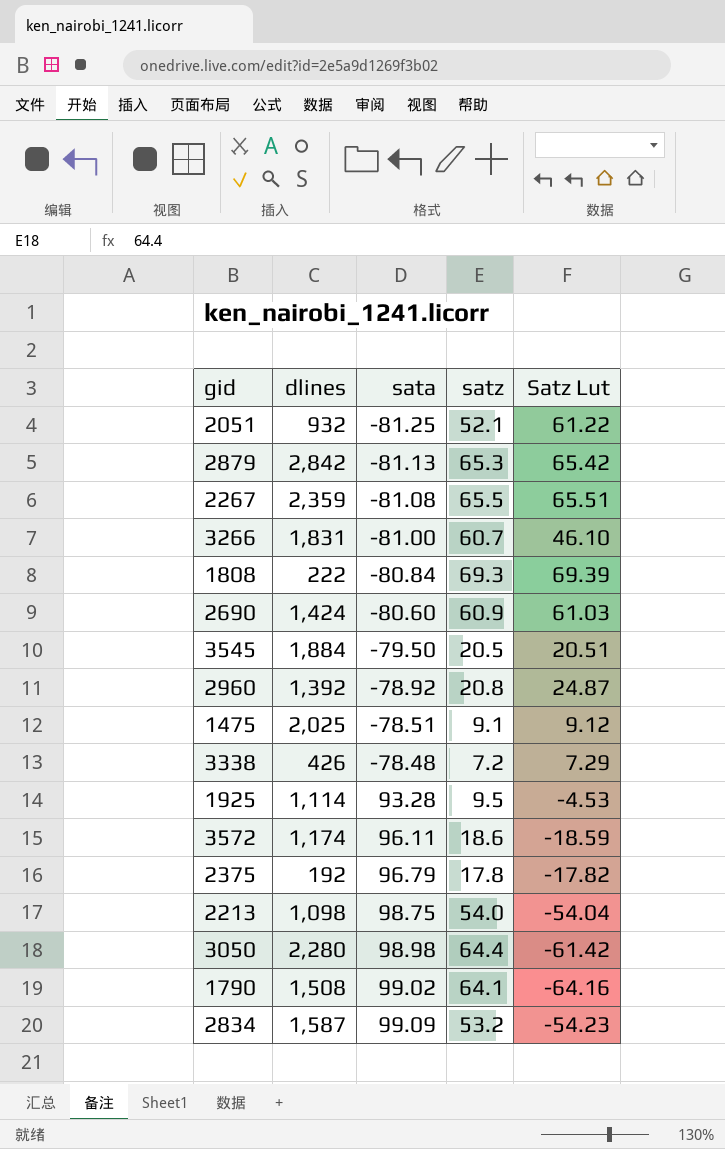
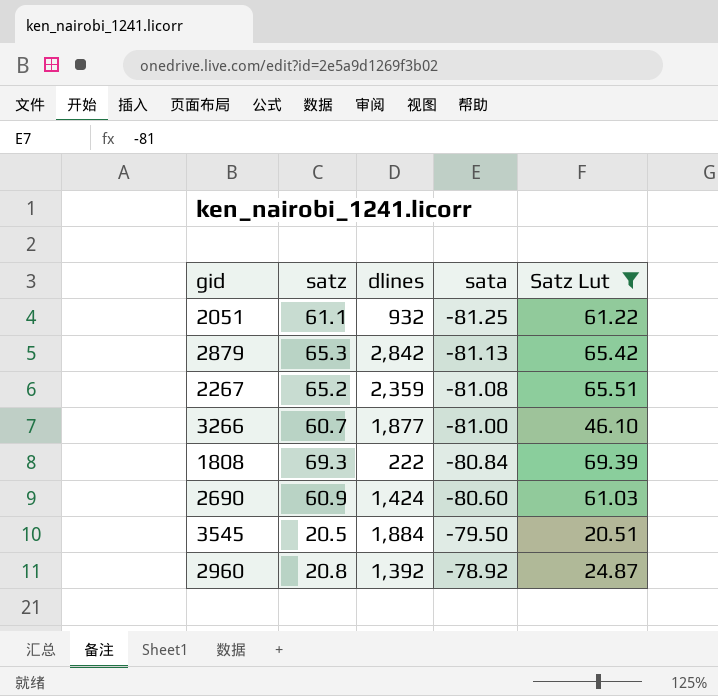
filter: none -> Satz Lut >= 20.51
column satz | position: 4 -> 2
2051 | satz: 52.1 -> 61.1
2267 | satz: 65.5 -> 65.2
3266 | dlines: 1,831 -> 1,877

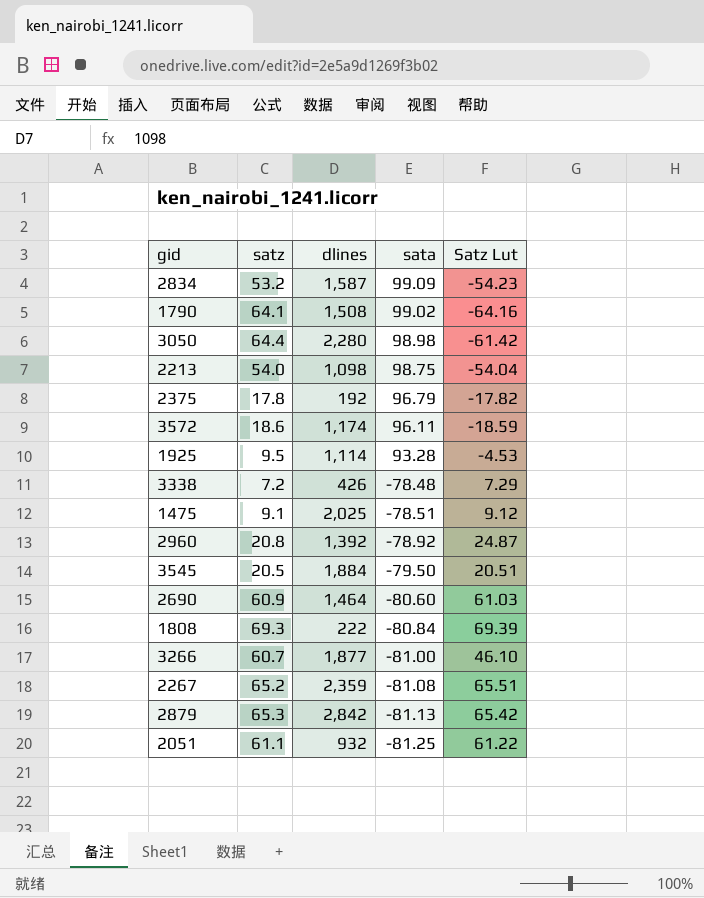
filter: Satz Lut >= 20.51 -> none
row order: sata ascending -> sata descending
2690 | dlines: 1,424 -> 1,464

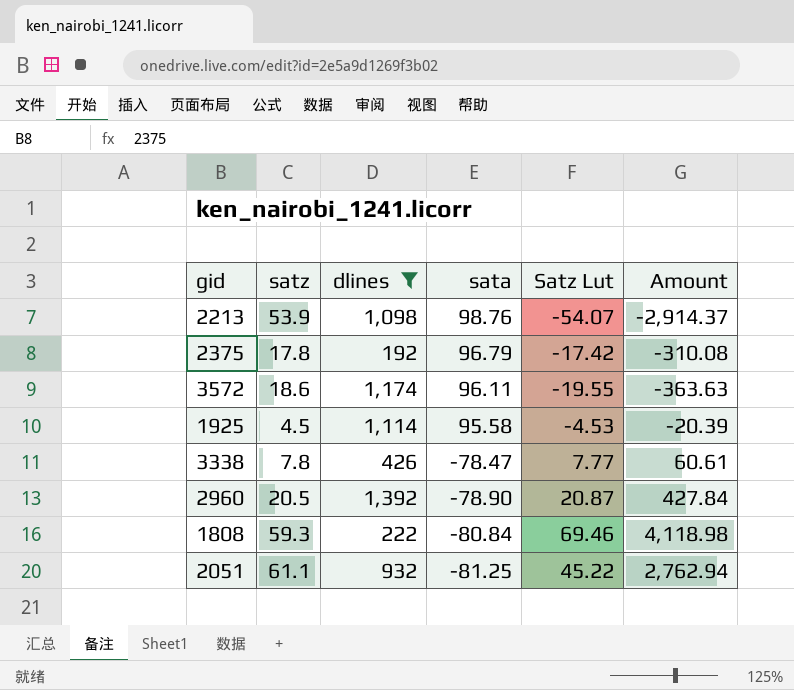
filter: none -> dlines <= 1,392
column Amount | formula: none -> [satz] * [Satz Lut]
2213 | satz: 54.0 -> 53.9
2213 | sata: 98.75 -> 98.76
2213 | Satz Lut: -54.04 -> -54.07
2375 | Satz Lut: -17.82 -> -17.42
3572 | Satz Lut: -18.59 -> -19.55
1925 | satz: 9.5 -> 4.5
1925 | sata: 93.28 -> 95.58
3338 | satz: 7.2 -> 7.8
3338 | sata: -78.48 -> -78.47
3338 | Satz Lut: 7.29 -> 7.77
2960 | satz: 20.8 -> 20.5
2960 | sata: -78.92 -> -78.90
2960 | Satz Lut: 24.87 -> 20.87
1808 | satz: 69.3 -> 59.3
1808 | Satz Lut: 69.39 -> 69.46
2051 | Satz Lut: 61.22 -> 45.22

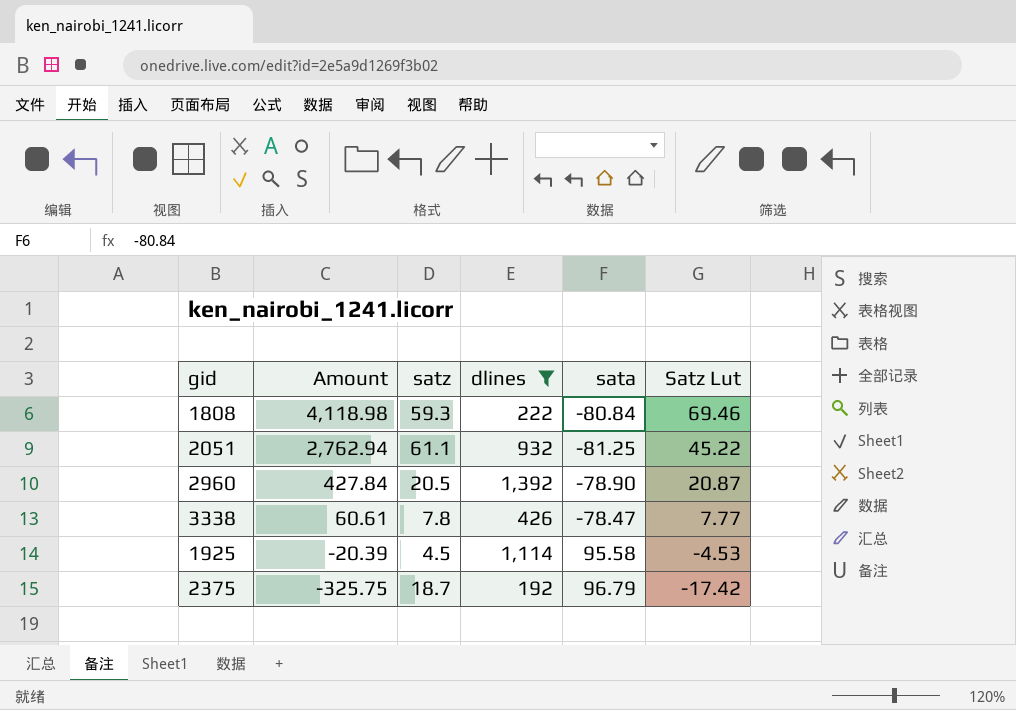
row order: sata descending -> Amount descending
column Amount | position: 6 -> 2
row 2213: 53.9 | 1,098 | 98.76 | -54.07 | -2,914.37 -> none
row 3572: 18.6 | 1,174 | 96.11 | -19.55 | -363.63 -> none
2375 | Amount: -310.08 -> -325.75
2375 | satz: 17.8 -> 18.7

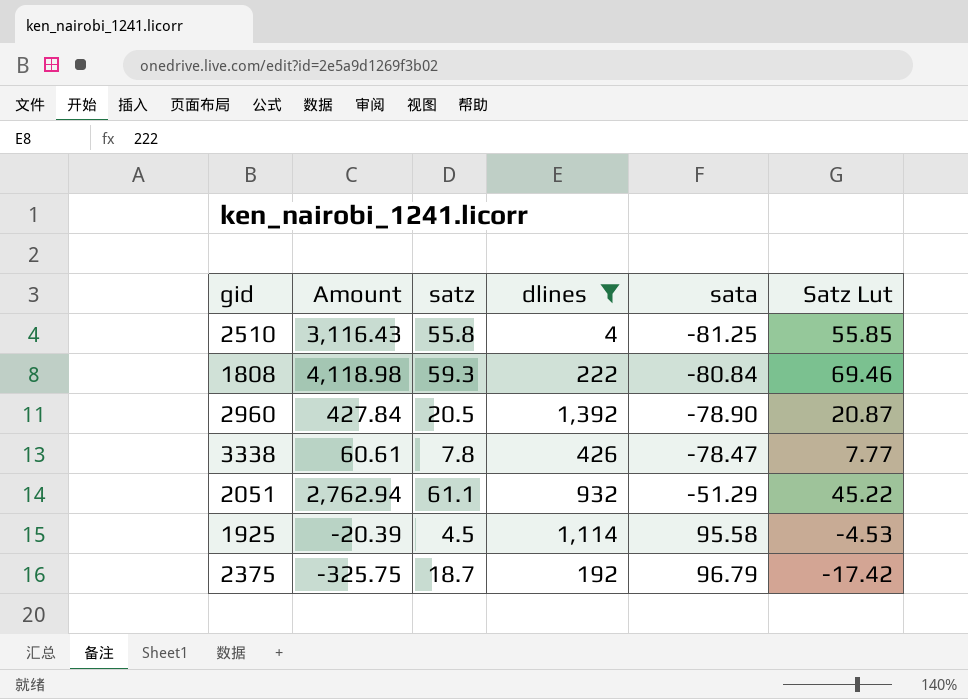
row order: Amount descending -> sata ascending
row 2510: none -> 3,116.43 | 55.8 | 4 | -81.25 | 55.85
2051 | sata: -81.25 -> -51.29

